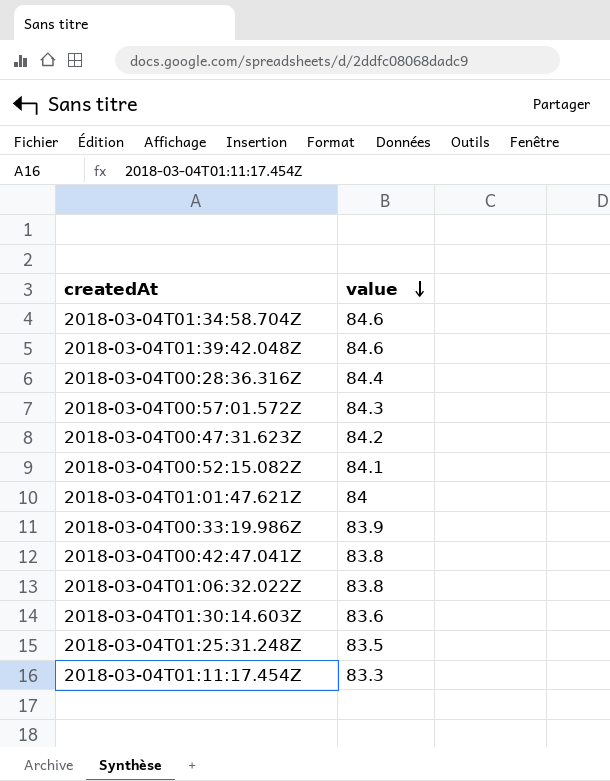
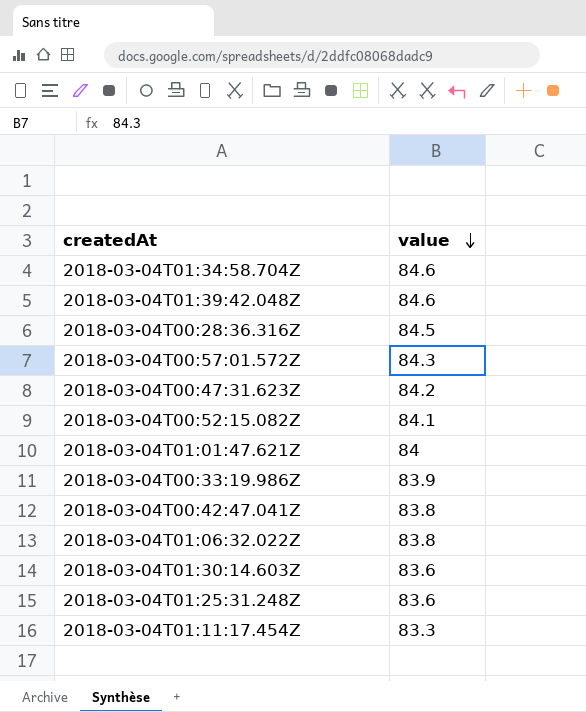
2018-03-04T00:28:36.316Z | value: 84.4 -> 84.5
2018-03-04T01:25:31.248Z | value: 83.5 -> 83.6

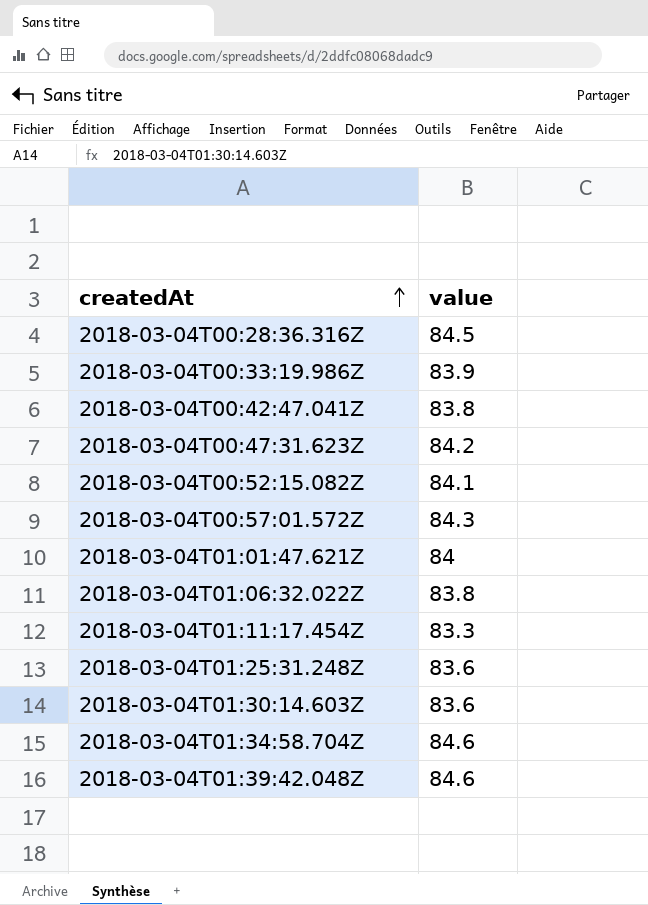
row order: value descending -> createdAt ascending

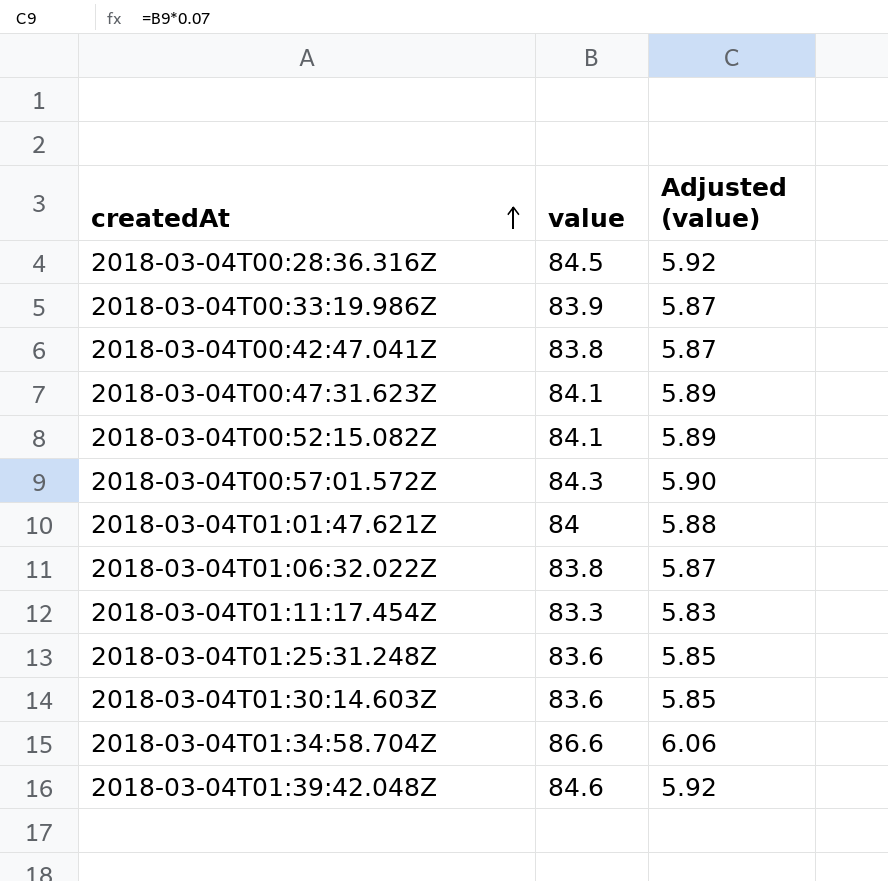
column Adjusted (value) | formula: none -> [value] * 0.07
2018-03-04T00:47:31.623Z | value: 84.2 -> 84.1
2018-03-04T01:34:58.704Z | value: 84.6 -> 86.6

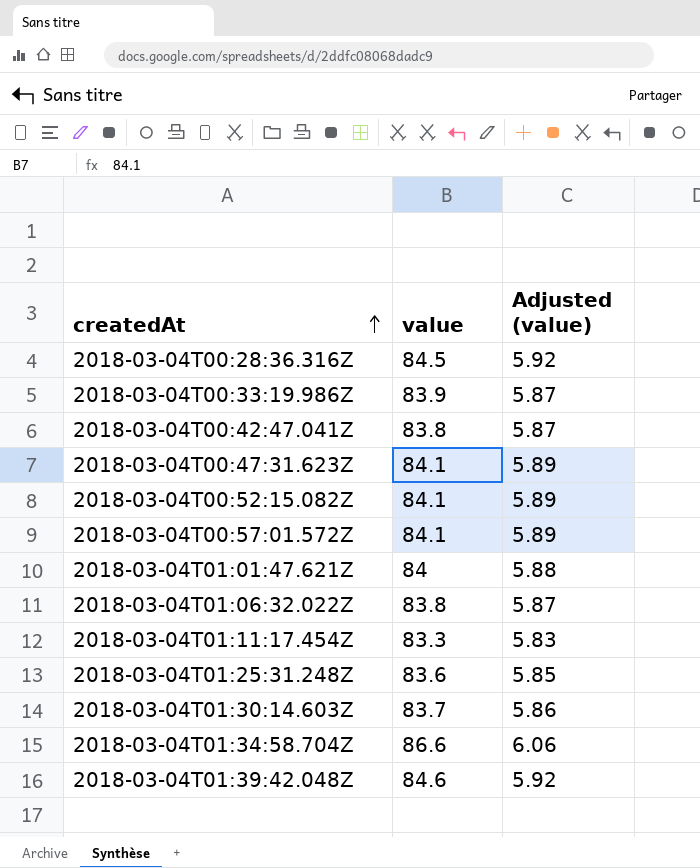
2018-03-04T00:57:01.572Z | value: 84.3 -> 84.1
2018-03-04T00:57:01.572Z | Adjusted (value): 5.90 -> 5.89
2018-03-04T01:30:14.603Z | value: 83.6 -> 83.7
2018-03-04T01:30:14.603Z | Adjusted (value): 5.85 -> 5.86

